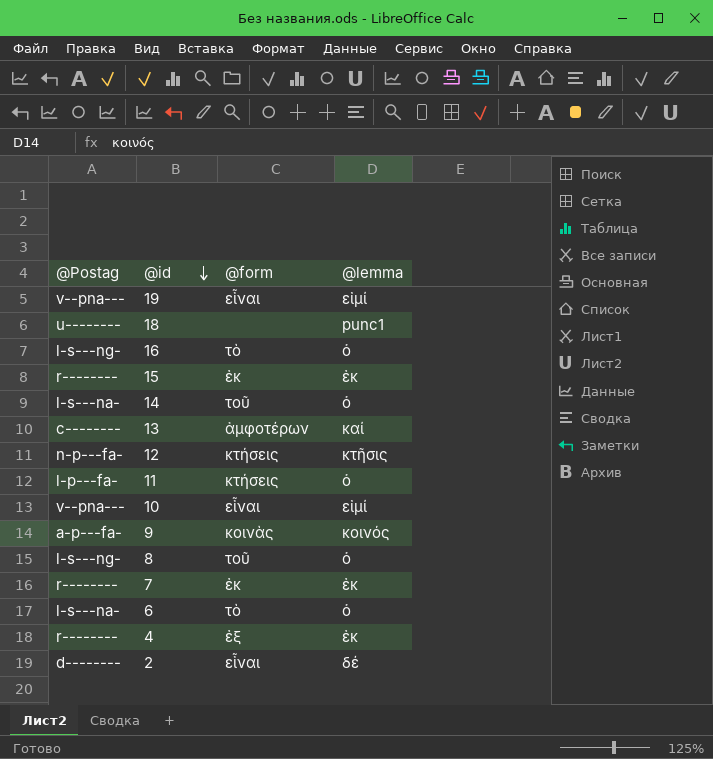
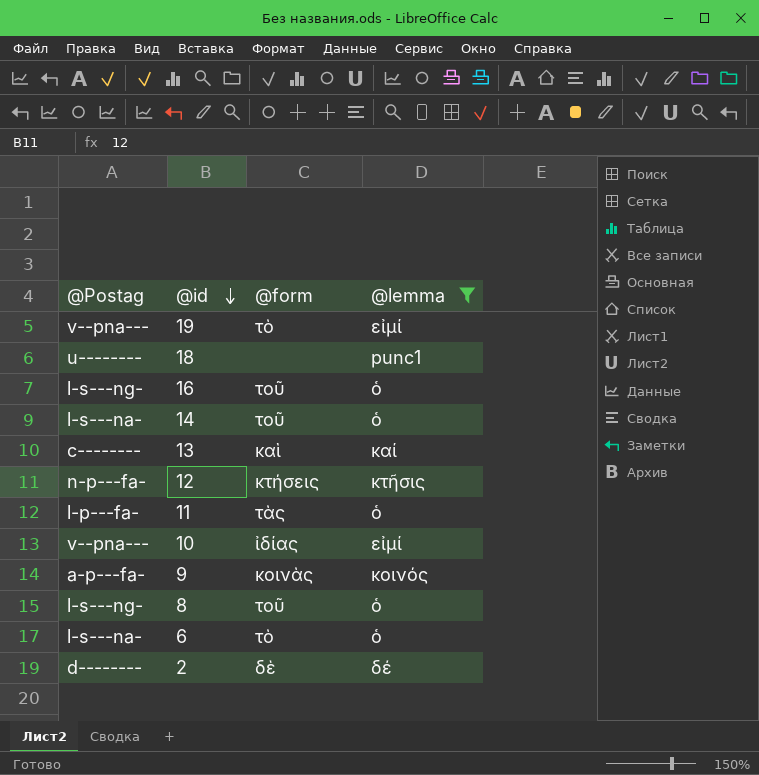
filter: none -> @lemma != ἐκ
19 | @form: εἶναι -> τὸ
16 | @form: τὸ -> τοῦ
13 | @form: ἀμφοτέρων -> καὶ
11 | @form: κτήσεις -> τὰς
10 | @form: εἶναι -> ἰδίας
2 | @form: εἶναι -> δὲ

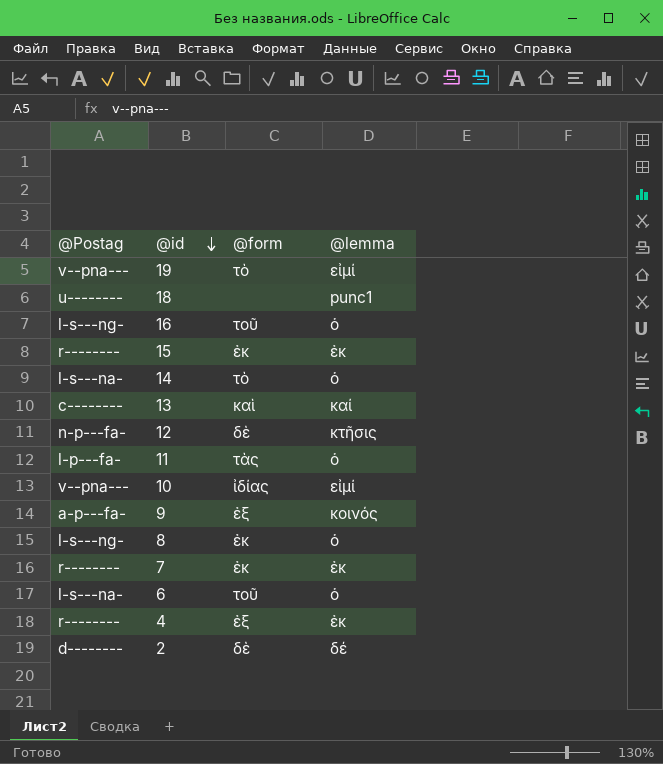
filter: @lemma != ἐκ -> none
14 | @form: τοῦ -> τὸ
12 | @form: κτήσεις -> δὲ
9 | @form: κοινὰς -> ἐξ
8 | @form: τοῦ -> ἐκ
6 | @form: τὸ -> τοῦ

